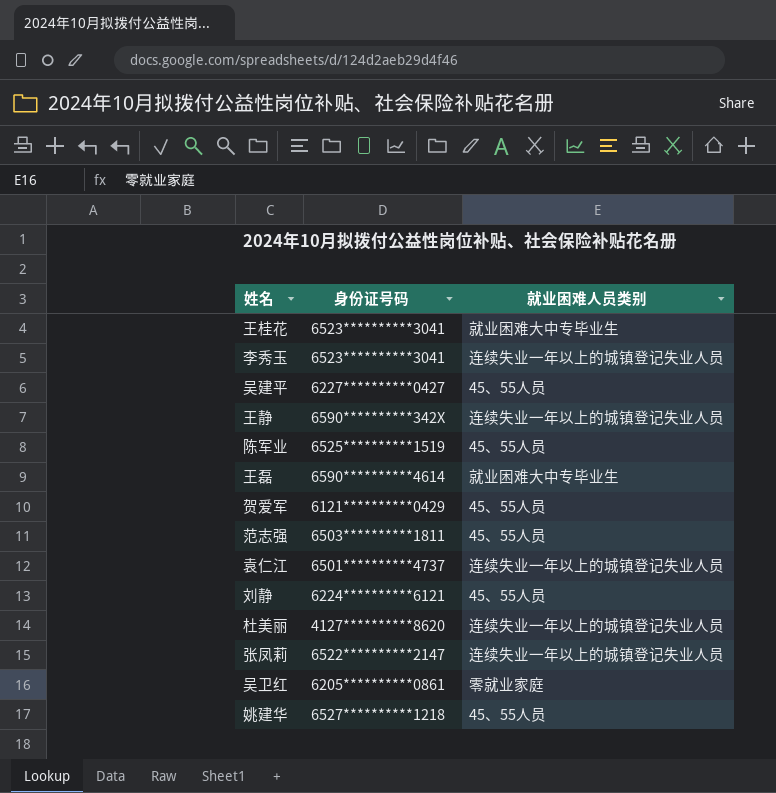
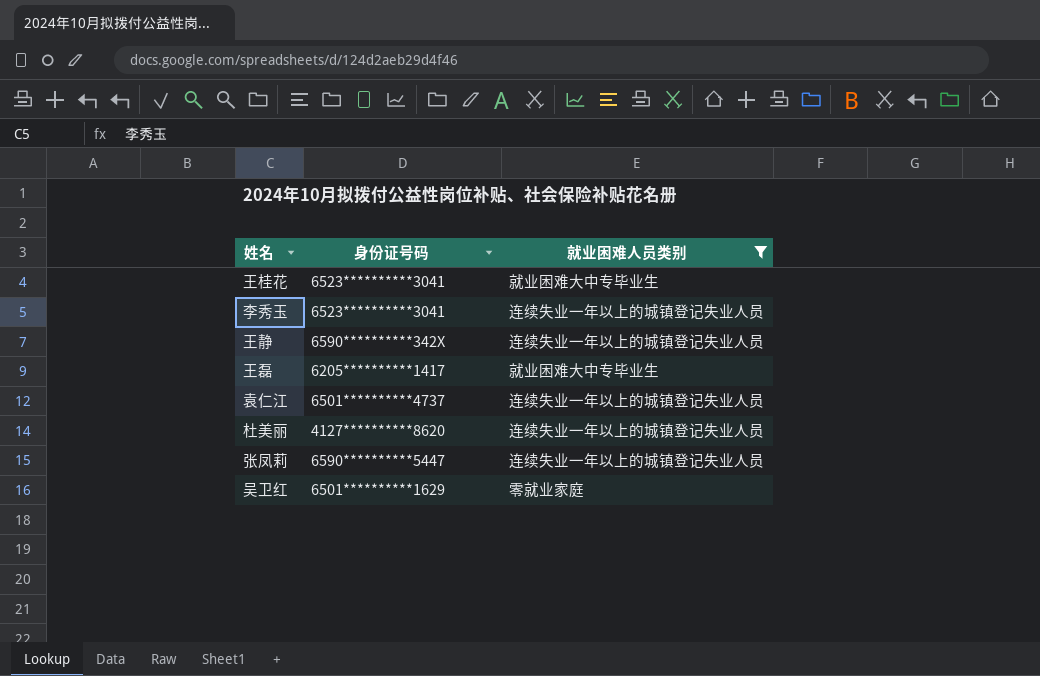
filter: none -> 就业困难人员类别 != 45、55人员
王磊 | 身份证号码: 6590**********4614 -> 6205**********1417
张凤莉 | 身份证号码: 6522**********2147 -> 6590**********5447
吴卫红 | 身份证号码: 6205**********0861 -> 6501**********1629

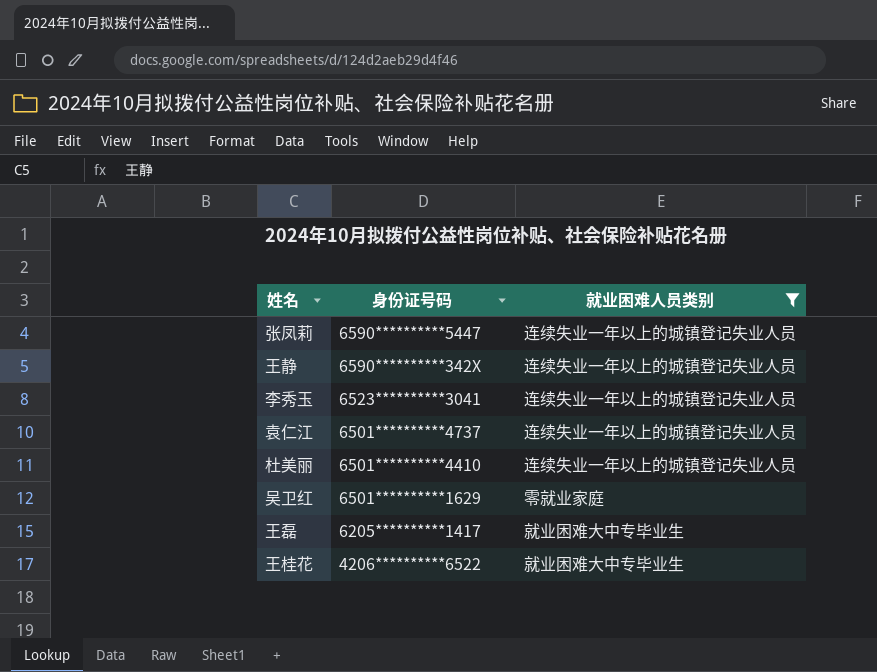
row order: none -> 身份证号码 descending
杜美丽 | 身份证号码: 4127**********8620 -> 6501**********4410
王桂花 | 身份证号码: 6523**********3041 -> 4206**********6522

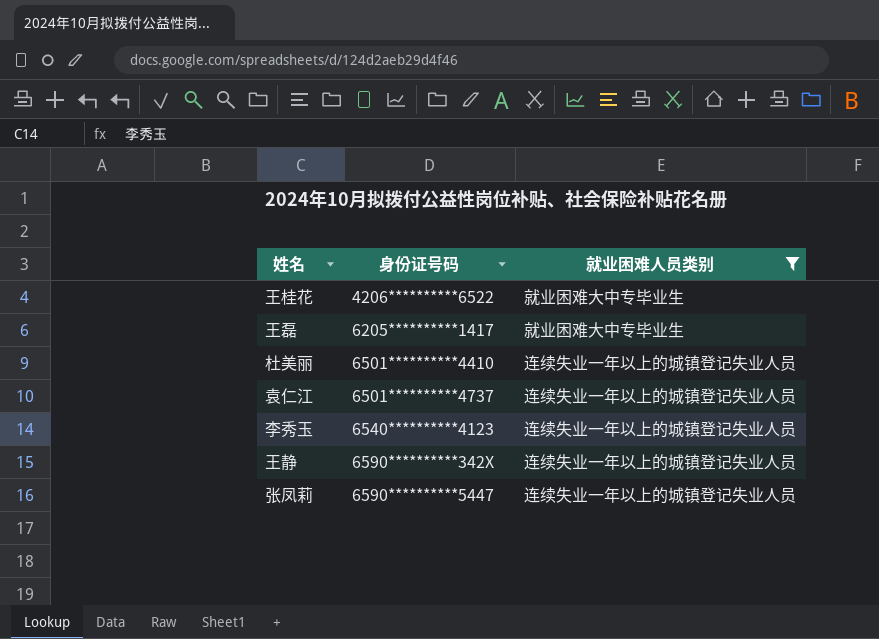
row order: 身份证号码 descending -> 身份证号码 ascending
row 吴卫红: 6501**********1629 | 零就业家庭 -> none
李秀玉 | 身份证号码: 6523**********3041 -> 6540**********4123

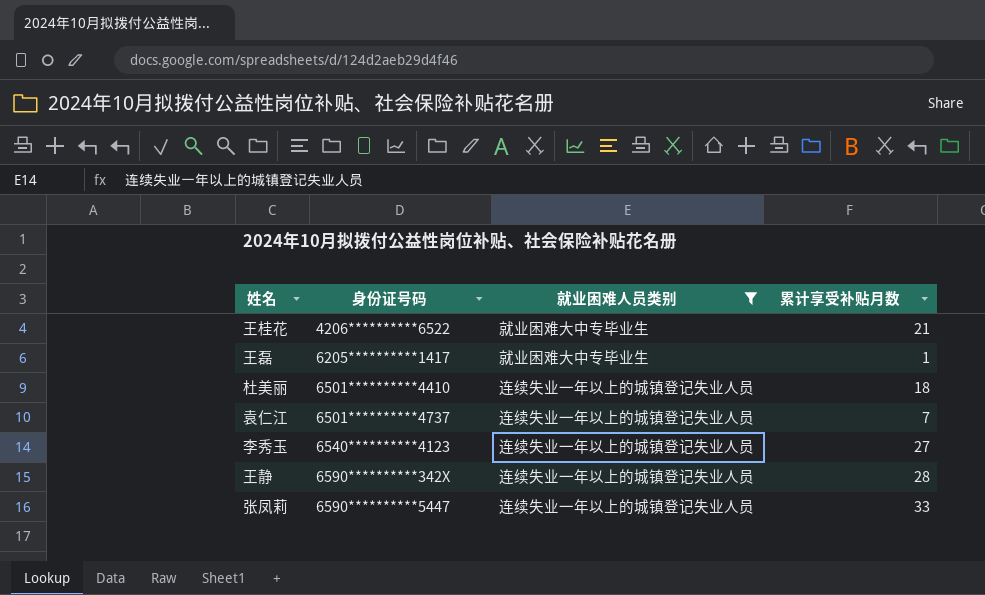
column 累计享受补贴月数 | position: none -> 4

